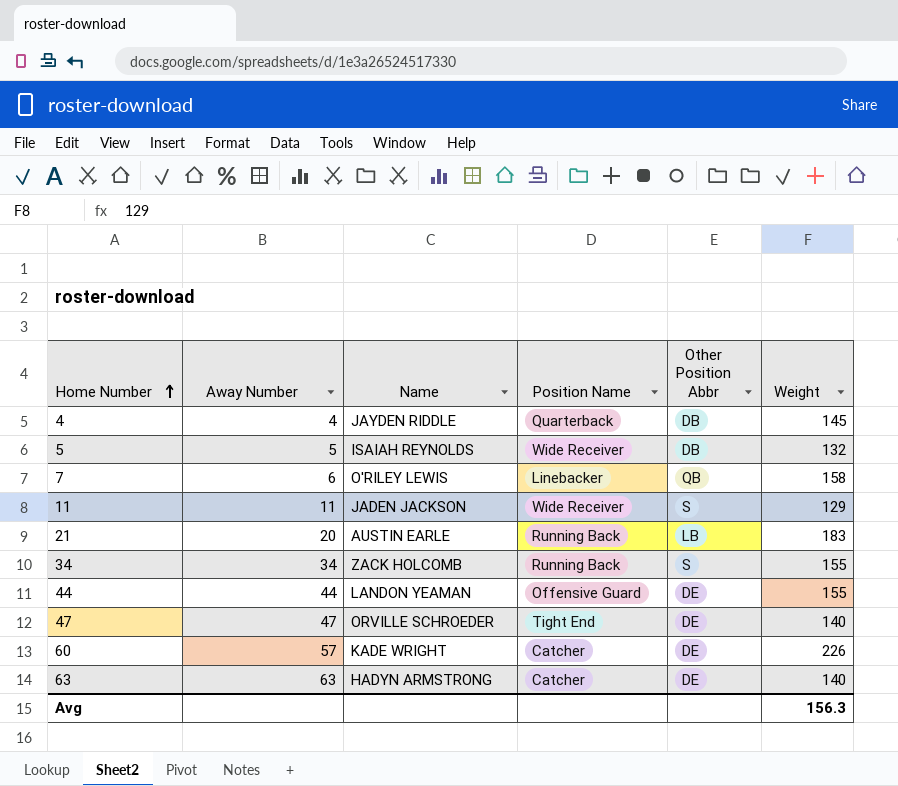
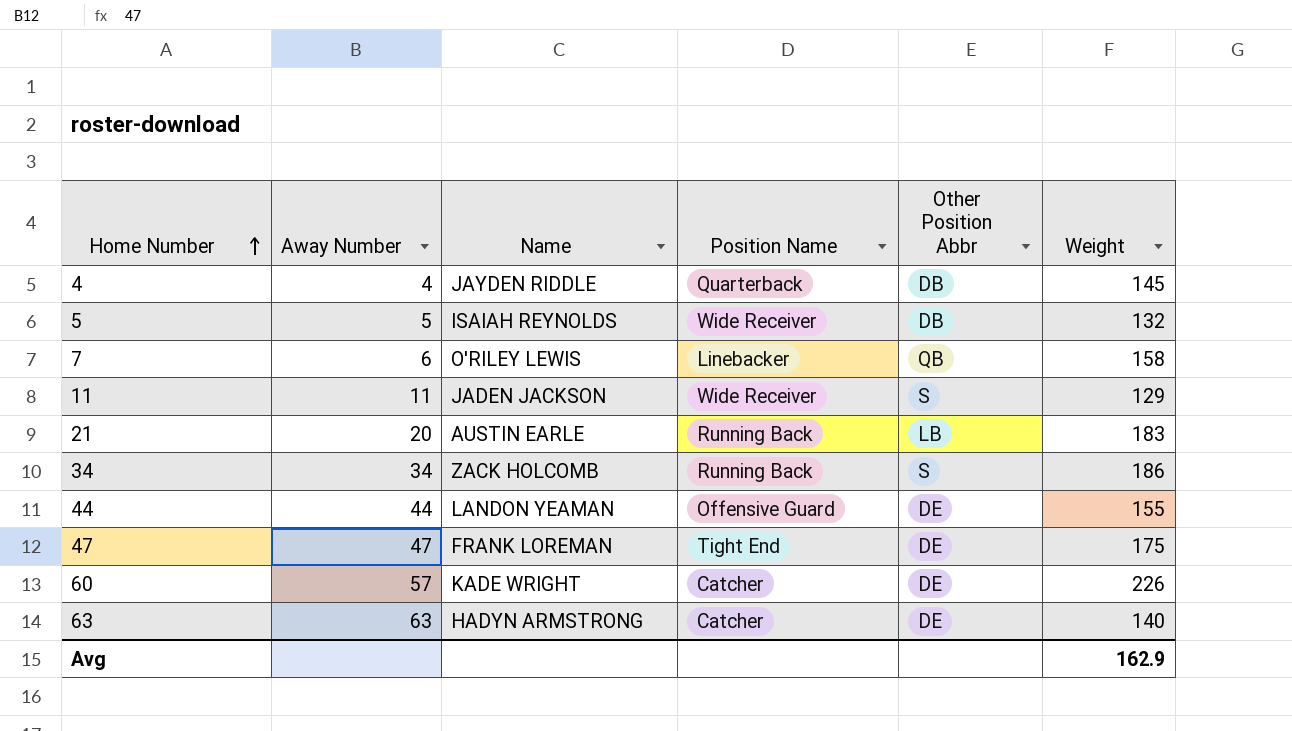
34 | Weight: 155 -> 186
47 | Name: ORVILLE SCHROEDER -> FRANK LOREMAN
47 | Weight: 140 -> 175
Avg | Weight: 156.3 -> 162.9

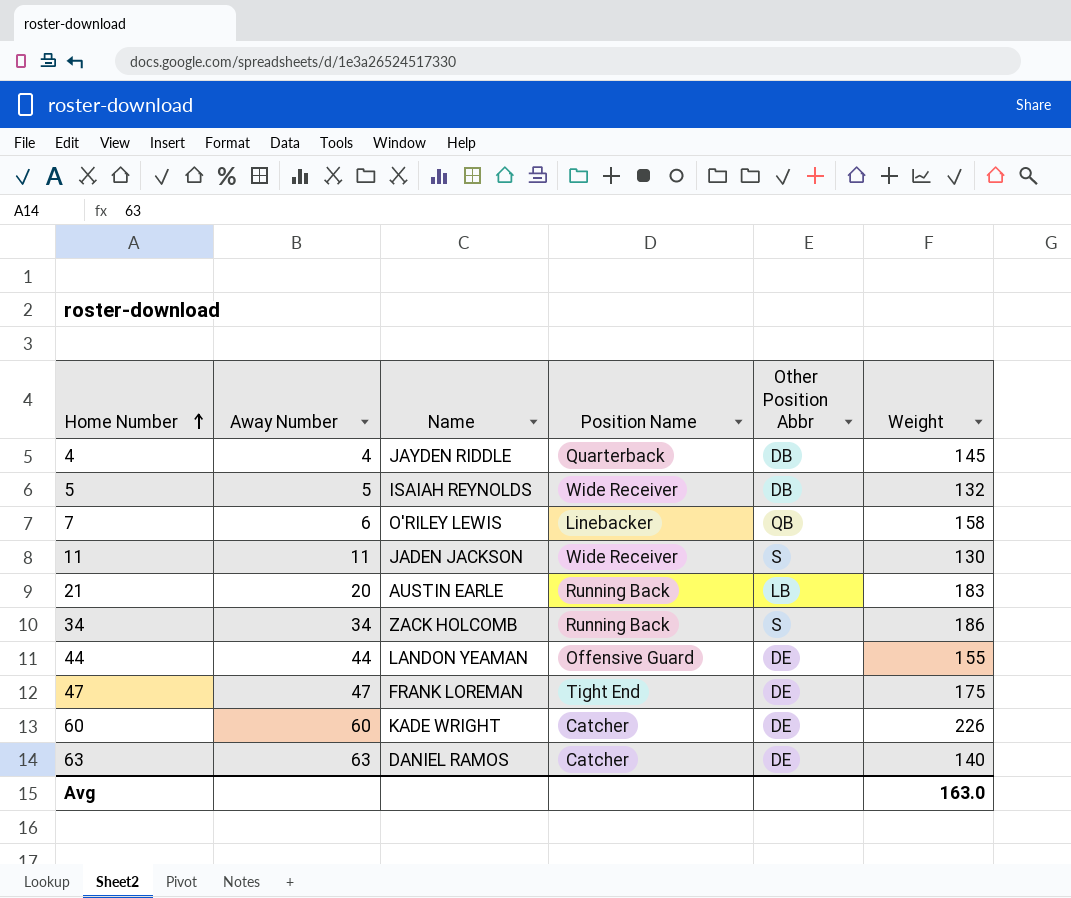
11 | Weight: 129 -> 130
60 | Away Number: 57 -> 60
63 | Name: HADYN ARMSTRONG -> DANIEL RAMOS
Avg | Weight: 162.9 -> 163.0

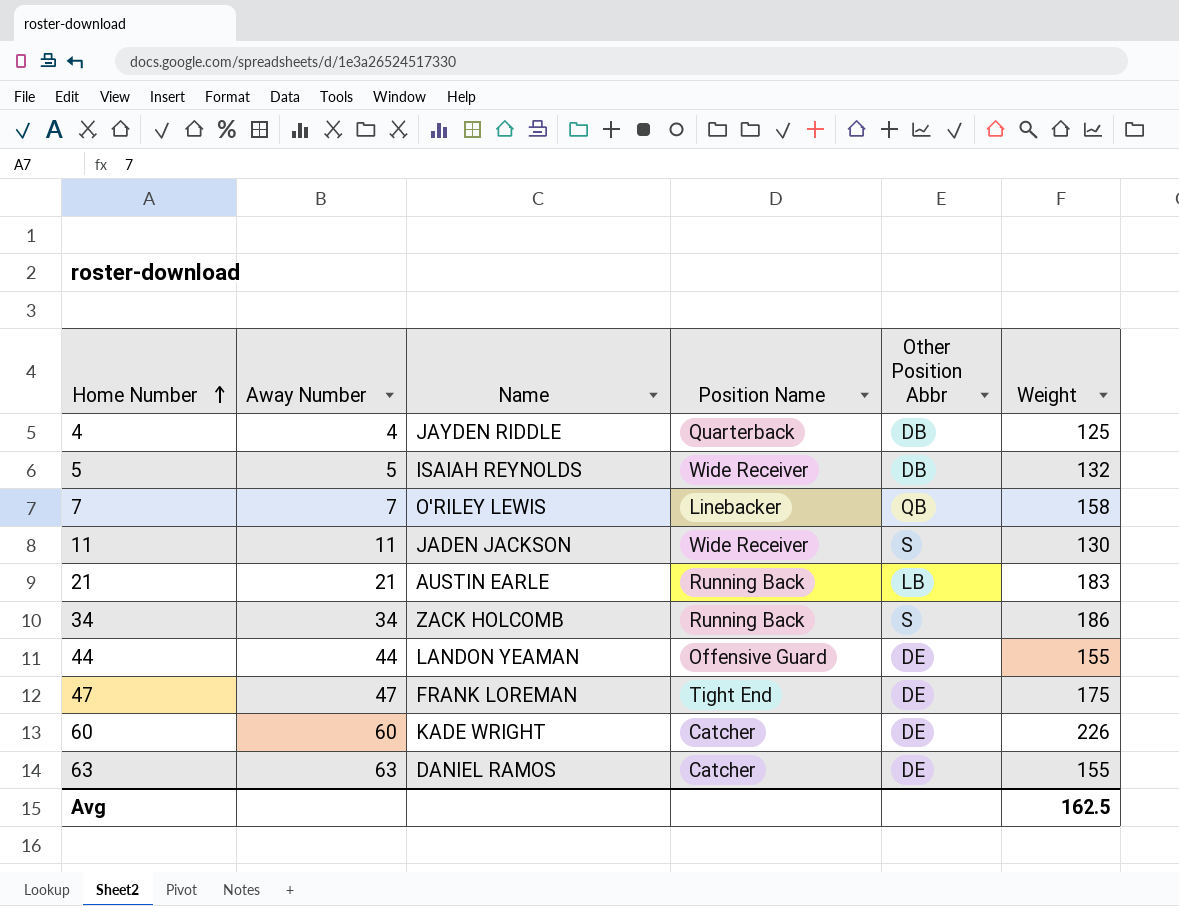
4 | Weight: 145 -> 125
7 | Away Number: 6 -> 7
21 | Away Number: 20 -> 21
63 | Weight: 140 -> 155
Avg | Weight: 163.0 -> 162.5

